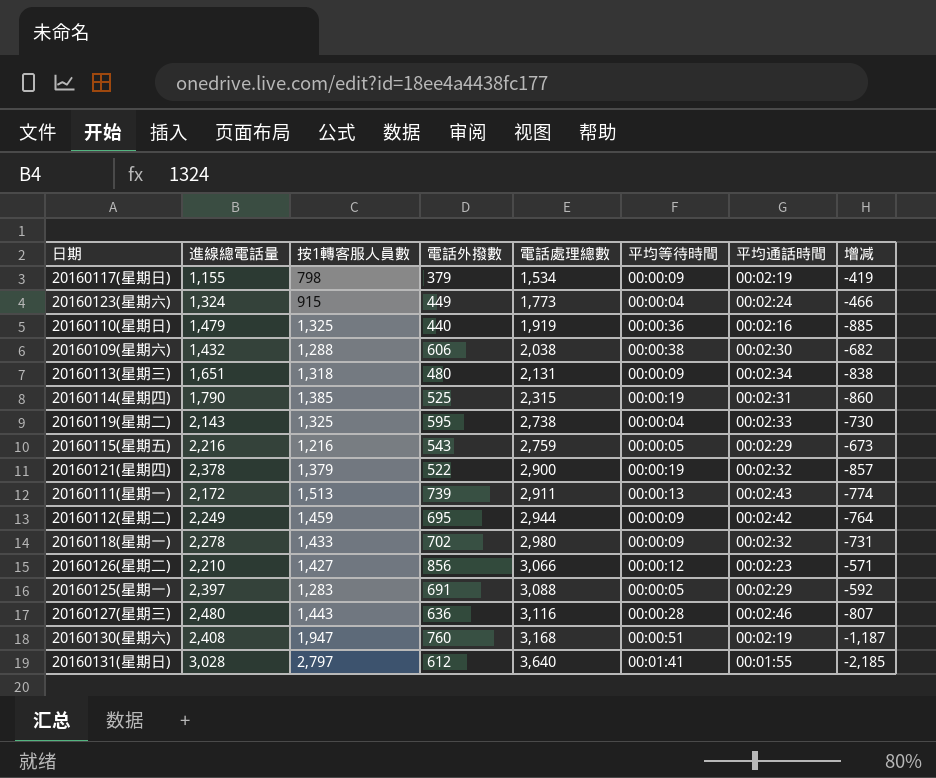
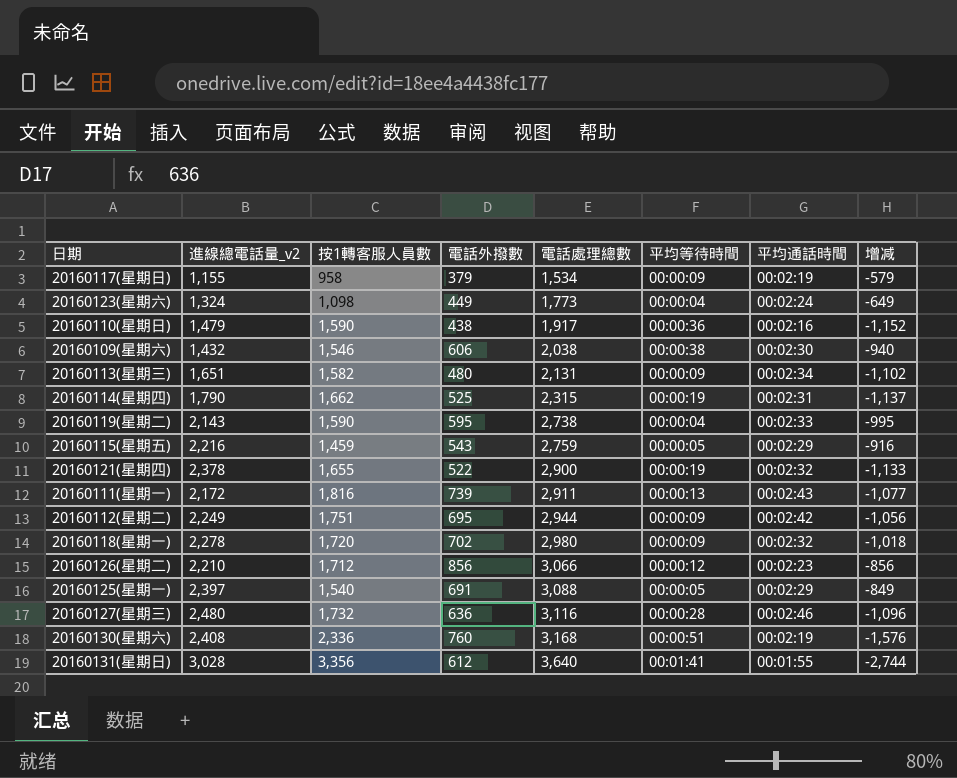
column name: 進線總電話量 -> 進線總電話量_v2
20160117(星期日) | 按1轉客服人員數: 798 -> 958
20160117(星期日) | 增减: -419 -> -579
20160123(星期六) | 按1轉客服人員數: 915 -> 1,098
20160123(星期六) | 增减: -466 -> -649
20160110(星期日) | 按1轉客服人員數: 1,325 -> 1,590
20160110(星期日) | 電話外撥數: 440 -> 438
20160110(星期日) | 電話處理總數: 1,919 -> 1,917
20160110(星期日) | 增减: -885 -> -1,152
20160109(星期六) | 按1轉客服人員數: 1,288 -> 1,546
20160109(星期六) | 增减: -682 -> -940
20160113(星期三) | 按1轉客服人員數: 1,318 -> 1,582
20160113(星期三) | 增减: -838 -> -1,102
20160114(星期四) | 按1轉客服人員數: 1,385 -> 1,662
20160114(星期四) | 增减: -860 -> -1,137
20160119(星期二) | 按1轉客服人員數: 1,325 -> 1,590
20160119(星期二) | 增减: -730 -> -995
20160115(星期五) | 按1轉客服人員數: 1,216 -> 1,459
20160115(星期五) | 增减: -673 -> -916
20160121(星期四) | 按1轉客服人員數: 1,379 -> 1,655
20160121(星期四) | 增减: -857 -> -1,133
20160111(星期一) | 按1轉客服人員數: 1,513 -> 1,816
20160111(星期一) | 增减: -774 -> -1,077
20160112(星期二) | 按1轉客服人員數: 1,459 -> 1,751
20160112(星期二) | 增减: -764 -> -1,056
20160118(星期一) | 按1轉客服人員數: 1,433 -> 1,720
20160118(星期一) | 增减: -731 -> -1,018
20160126(星期二) | 按1轉客服人員數: 1,427 -> 1,712
20160126(星期二) | 增减: -571 -> -856
20160125(星期一) | 按1轉客服人員數: 1,283 -> 1,540
20160125(星期一) | 增减: -592 -> -849
20160127(星期三) | 按1轉客服人員數: 1,443 -> 1,732
20160127(星期三) | 增减: -807 -> -1,096
20160130(星期六) | 按1轉客服人員數: 1,947 -> 2,336
20160130(星期六) | 增减: -1,187 -> -1,576
20160131(星期日) | 按1轉客服人員數: 2,797 -> 3,356
20160131(星期日) | 增减: -2,185 -> -2,744

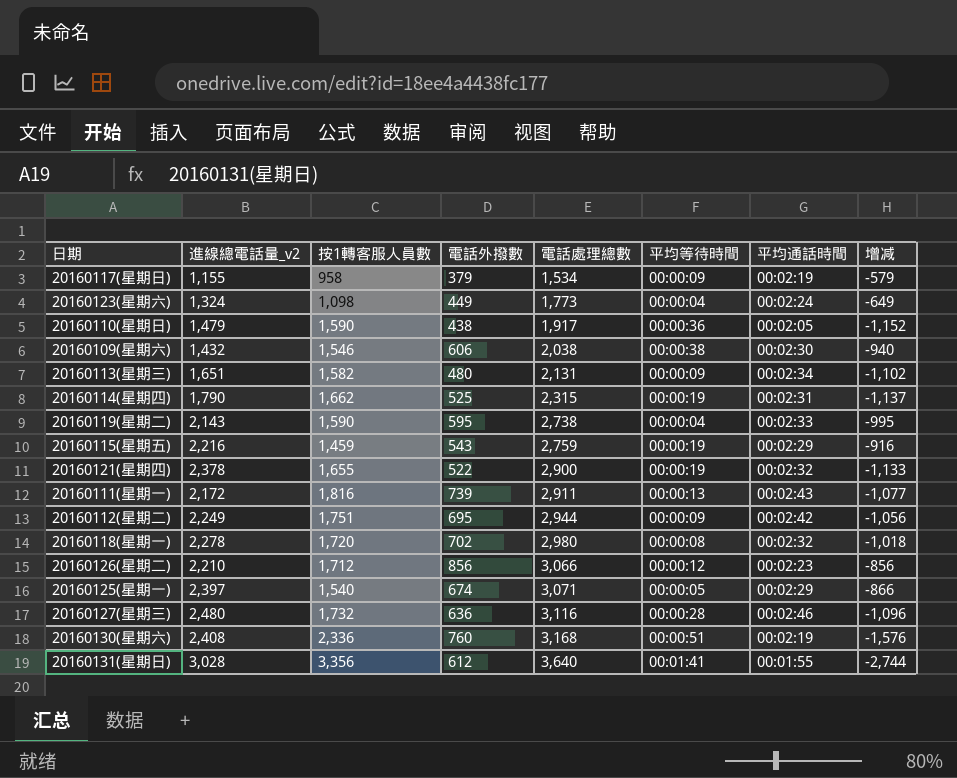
20160110(星期日) | 平均通話時間: 00:02:16 -> 00:02:05
20160115(星期五) | 平均等待時間: 00:00:05 -> 00:00:19
20160118(星期一) | 平均等待時間: 00:00:09 -> 00:00:08
20160125(星期一) | 電話外撥數: 691 -> 674
20160125(星期一) | 電話處理總數: 3,088 -> 3,071
20160125(星期一) | 增减: -849 -> -866

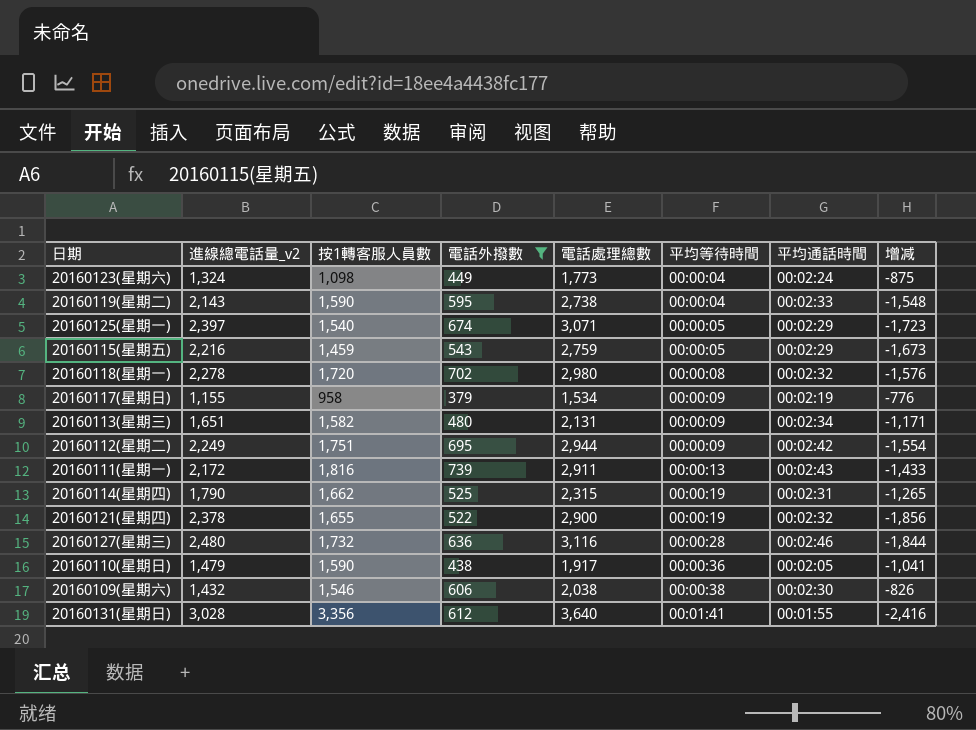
filter: none -> 電話外撥數 <= 739
row order: 電話處理總數 ascending -> 平均等待時間 ascending
column 增减 | formula: [電話外撥數] - [按1轉客服人員數] -> [電話外撥數] - [進線總電話量_v2]
20160115(星期五) | 平均等待時間: 00:00:19 -> 00:00:05

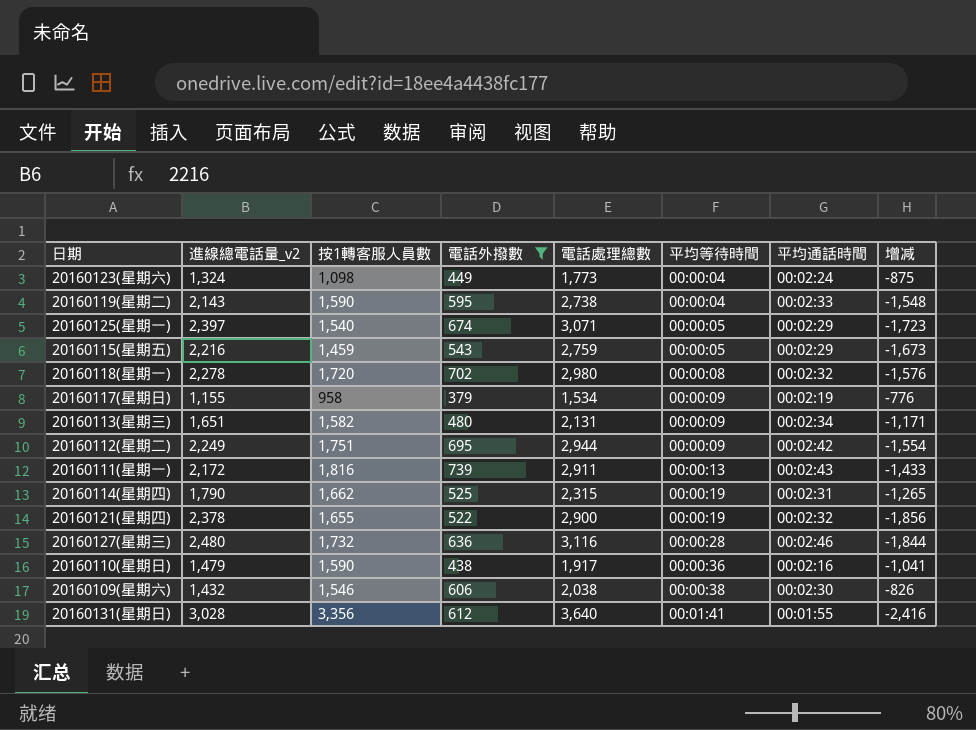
20160110(星期日) | 平均通話時間: 00:02:05 -> 00:02:16

